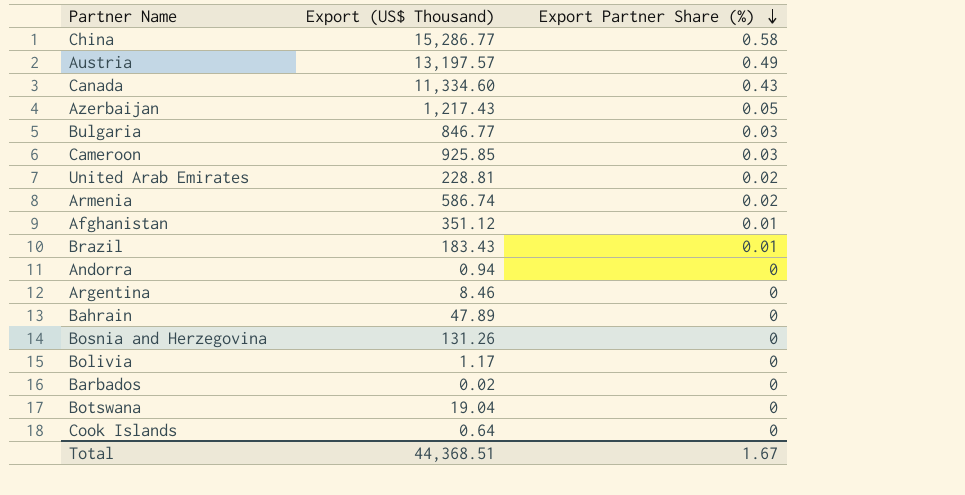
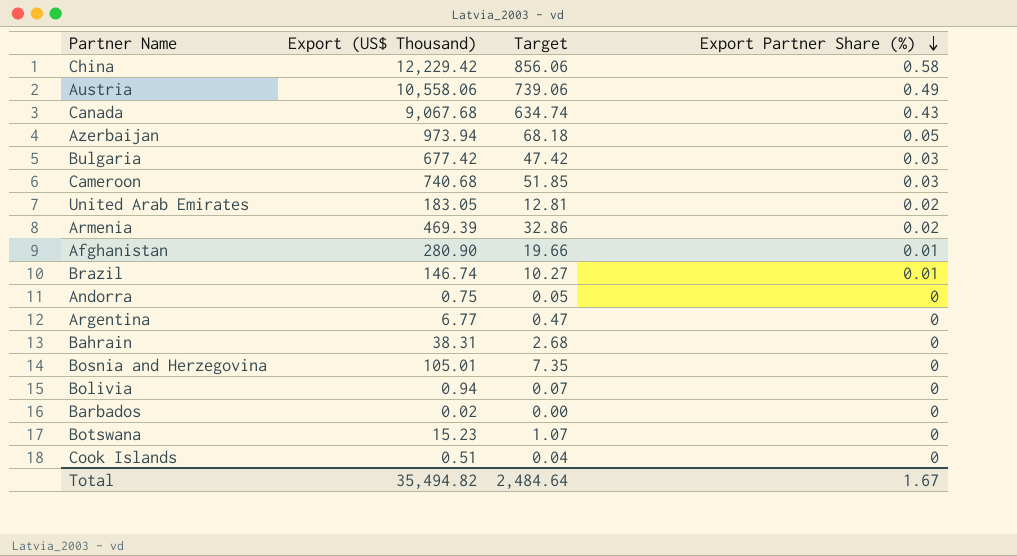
column Target | formula: none -> [Export (US$ Thousand)] * 0.07
China | Export (US$ Thousand): 15,286.77 -> 12,229.42
Austria | Export (US$ Thousand): 13,197.57 -> 10,558.06
Canada | Export (US$ Thousand): 11,334.60 -> 9,067.68
Azerbaijan | Export (US$ Thousand): 1,217.43 -> 973.94
Bulgaria | Export (US$ Thousand): 846.77 -> 677.42
Cameroon | Export (US$ Thousand): 925.85 -> 740.68
United Arab Emirates | Export (US$ Thousand): 228.81 -> 183.05
Armenia | Export (US$ Thousand): 586.74 -> 469.39
Afghanistan | Export (US$ Thousand): 351.12 -> 280.90
Brazil | Export (US$ Thousand): 183.43 -> 146.74
Andorra | Export (US$ Thousand): 0.94 -> 0.75
Argentina | Export (US$ Thousand): 8.46 -> 6.77
Bahrain | Export (US$ Thousand): 47.89 -> 38.31
Bosnia and Herzegovina | Export (US$ Thousand): 131.26 -> 105.01
Bolivia | Export (US$ Thousand): 1.17 -> 0.94
Botswana | Export (US$ Thousand): 19.04 -> 15.23
Cook Islands | Export (US$ Thousand): 0.64 -> 0.51
Total | Export (US$ Thousand): 44,368.51 -> 35,494.82

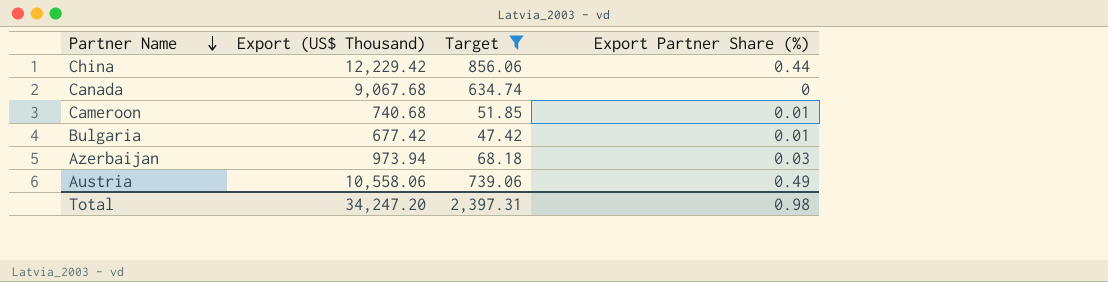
filter: none -> Target >= 47.42
row order: Export Partner Share (%) descending -> Partner Name descending
China | Export Partner Share (%): 0.58 -> 0.44
Canada | Export Partner Share (%): 0.43 -> 0
Cameroon | Export Partner Share (%): 0.03 -> 0.01
Bulgaria | Export Partner Share (%): 0.03 -> 0.01
Azerbaijan | Export Partner Share (%): 0.05 -> 0.03
Total | Export (US$ Thousand): 35,494.82 -> 34,247.20
Total | Target: 2,484.64 -> 2,397.31
Total | Export Partner Share (%): 1.67 -> 0.98

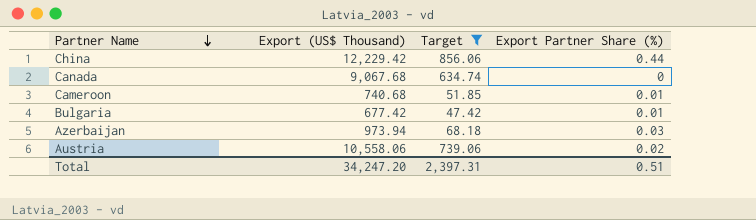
Austria | Export Partner Share (%): 0.49 -> 0.02
Total | Export Partner Share (%): 0.98 -> 0.51

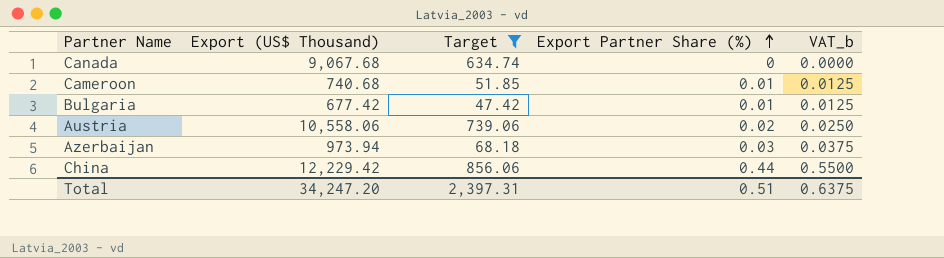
row order: Partner Name descending -> Export Partner Share (%) ascending
column VAT_b | formula: none -> [Export Partner Share (%)] * 1.25

